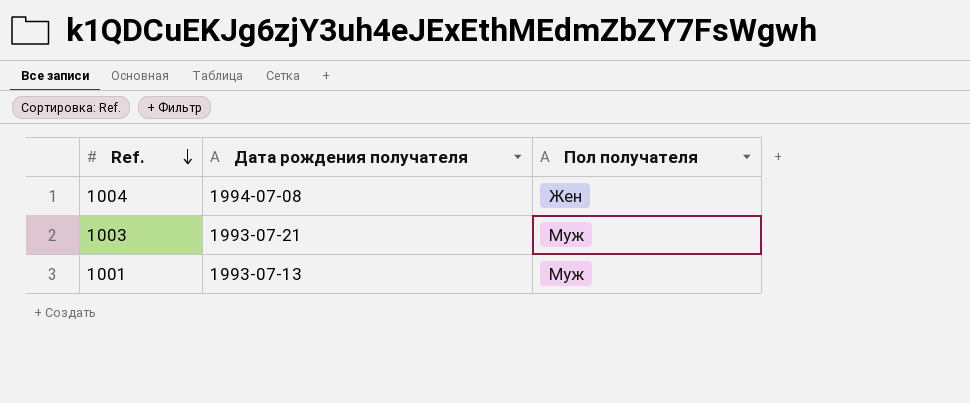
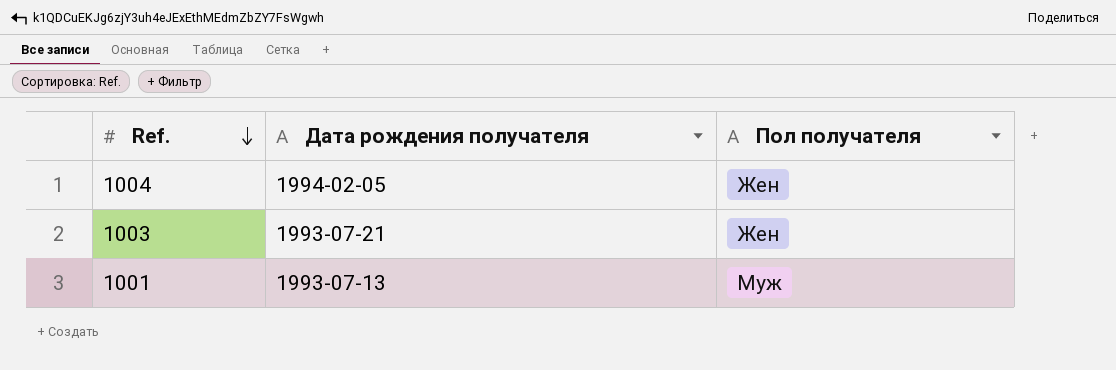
1004 | Дата рождения получателя: 1994-07-08 -> 1994-02-05
1003 | Пол получателя: Муж -> Жен

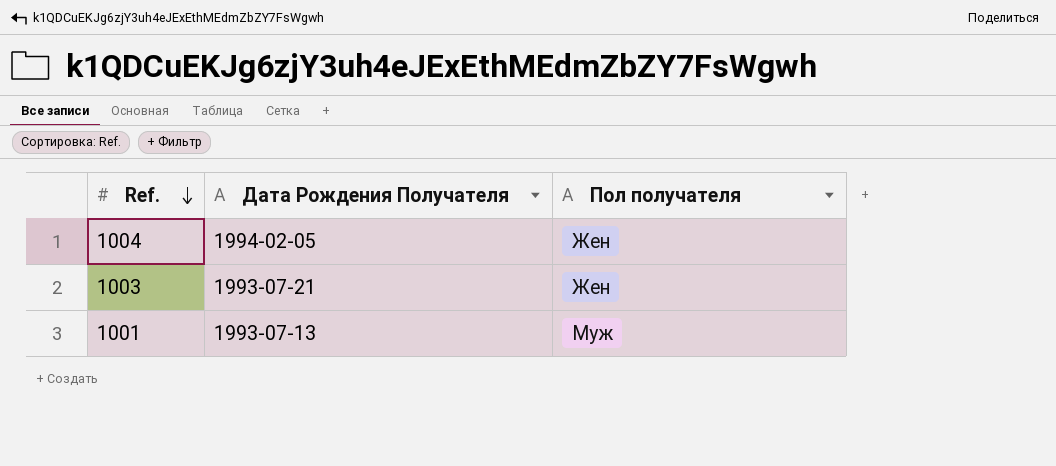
column name: Дата рождения получателя -> Дата Рождения Получателя

